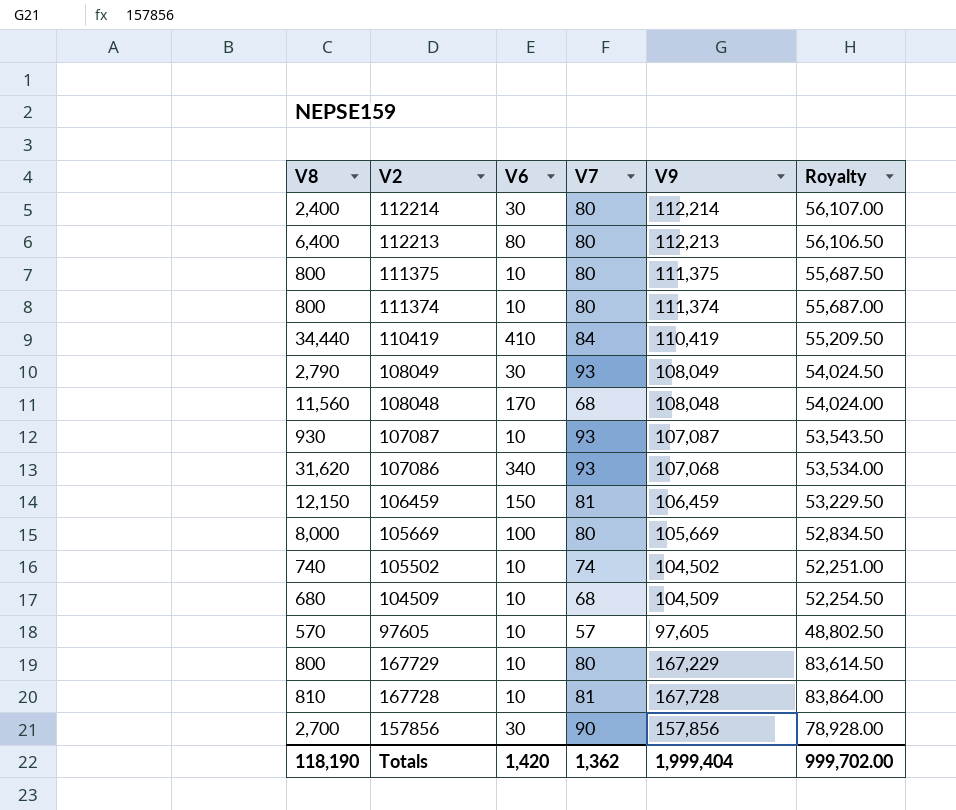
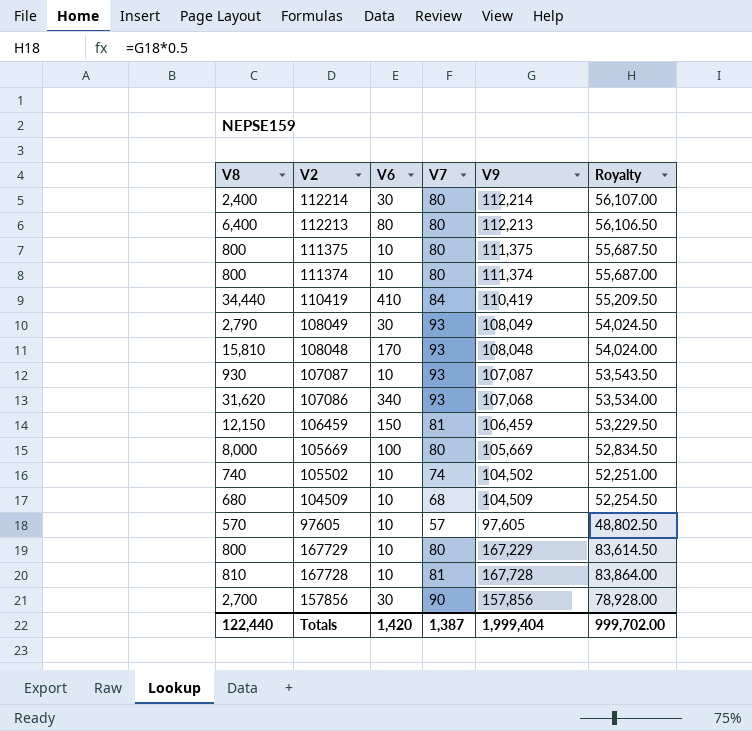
108048 | V8: 11,560 -> 15,810
108048 | V7: 68 -> 93
Totals | V8: 118,190 -> 122,440
Totals | V7: 1,362 -> 1,387

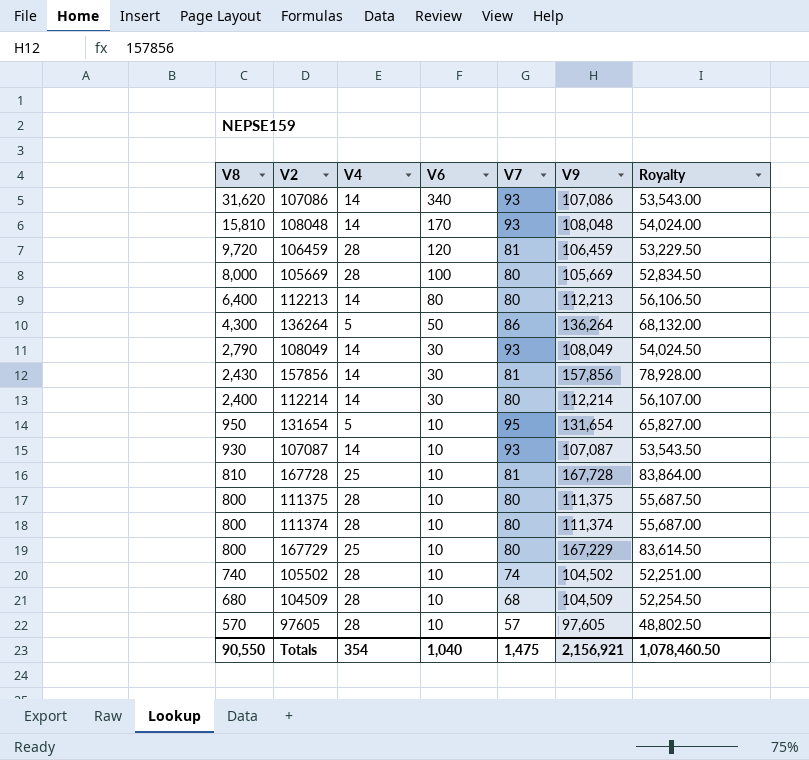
row order: none -> V8 descending
column V4 | position: none -> 3
row 110419: 34,440 | 410 | 84 | 110,419 | 55,209.50 -> none
107086 | V9: 107,068 -> 107,086
107086 | Royalty: 53,534.00 -> 53,543.00
106459 | V8: 12,150 -> 9,720
106459 | V6: 150 -> 120
row 136264: none -> 4,300 | 5 | 50 | 86 | 136,264 | 68,132.00
157856 | V8: 2,700 -> 2,430
157856 | V7: 90 -> 81
row 131654: none -> 950 | 5 | 10 | 95 | 131,654 | 65,827.00
Totals | V8: 122,440 -> 90,550
Totals | V6: 1,420 -> 1,040
Totals | V7: 1,387 -> 1,475
Totals | V9: 1,999,404 -> 2,156,921
Totals | Royalty: 999,702.00 -> 1,078,460.50

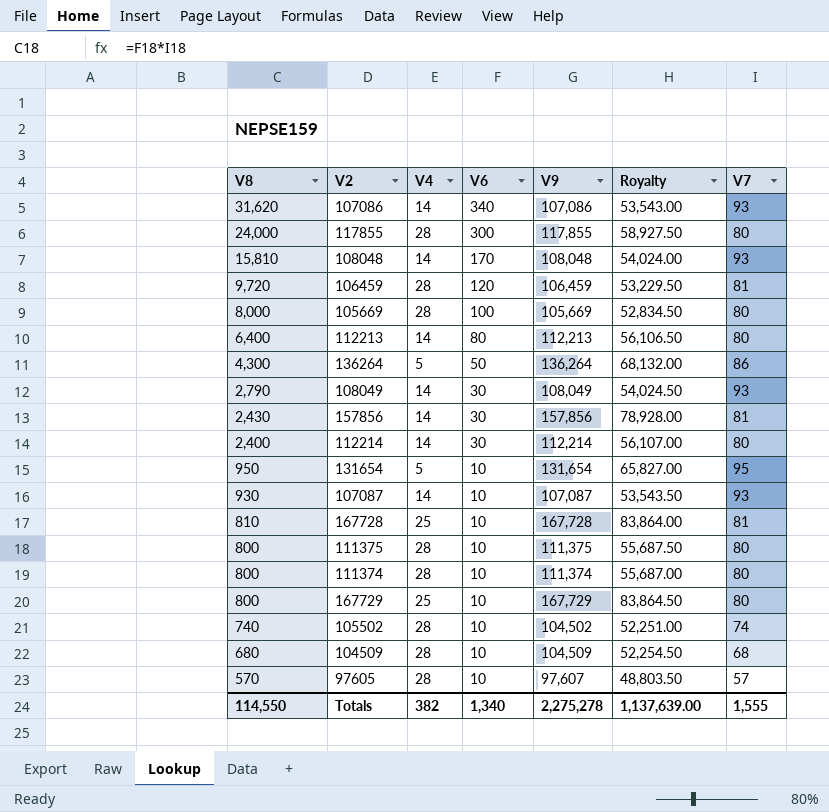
column V7 | position: 5 -> 7
row 117855: none -> 24,000 | 28 | 300 | 117,855 | 58,927.50 | 80
167729 | V9: 167,229 -> 167,729
167729 | Royalty: 83,614.50 -> 83,864.50
97605 | V9: 97,605 -> 97,607
97605 | Royalty: 48,802.50 -> 48,803.50
Totals | V8: 90,550 -> 114,550
Totals | V4: 354 -> 382
Totals | V6: 1,040 -> 1,340
Totals | V9: 2,156,921 -> 2,275,278
Totals | Royalty: 1,078,460.50 -> 1,137,639.00
Totals | V7: 1,475 -> 1,555

